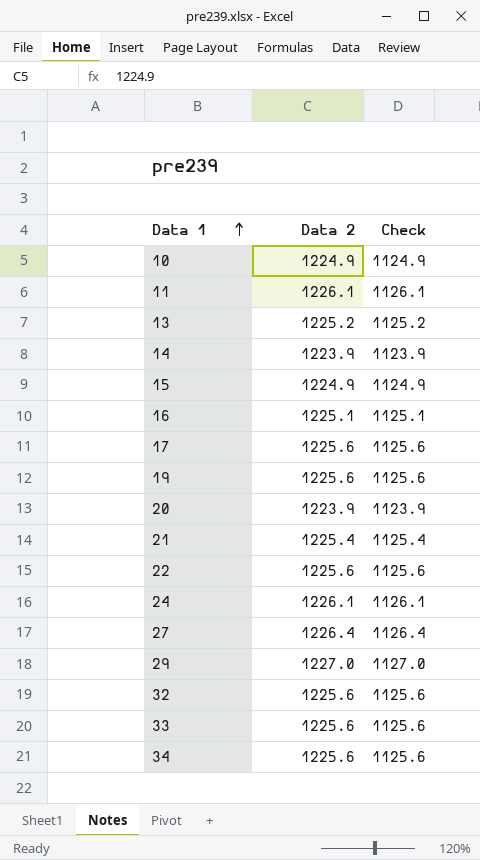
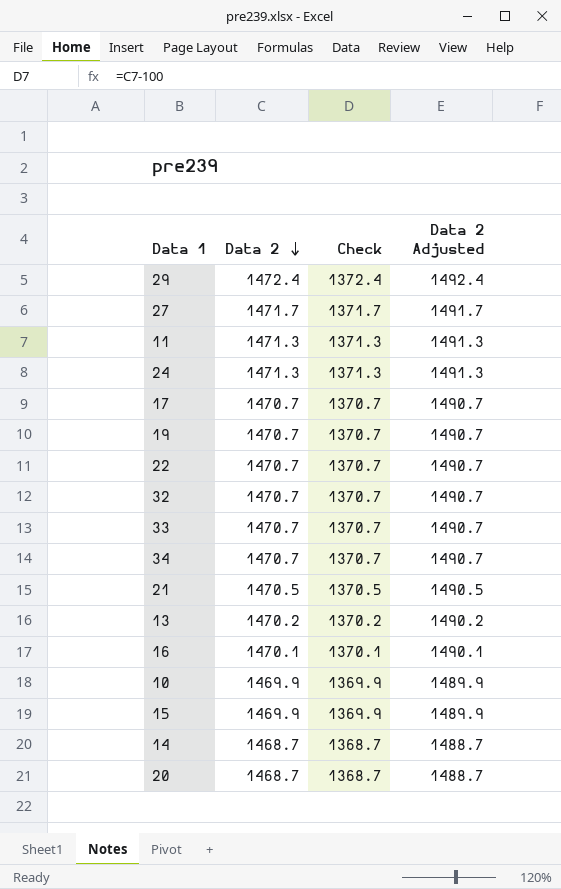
row order: Data 1 ascending -> Data 2 descending
column Data 2 Adjusted | formula: none -> [Data 2] + 20
29 | Data 2: 1227.0 -> 1472.4
29 | Check: 1127.0 -> 1372.4
27 | Data 2: 1226.4 -> 1471.7
27 | Check: 1126.4 -> 1371.7
11 | Data 2: 1226.1 -> 1471.3
11 | Check: 1126.1 -> 1371.3
24 | Data 2: 1226.1 -> 1471.3
24 | Check: 1126.1 -> 1371.3
17 | Data 2: 1225.6 -> 1470.7
17 | Check: 1125.6 -> 1370.7
19 | Data 2: 1225.6 -> 1470.7
19 | Check: 1125.6 -> 1370.7
22 | Data 2: 1225.6 -> 1470.7
22 | Check: 1125.6 -> 1370.7
32 | Data 2: 1225.6 -> 1470.7
32 | Check: 1125.6 -> 1370.7
33 | Data 2: 1225.6 -> 1470.7
33 | Check: 1125.6 -> 1370.7
34 | Data 2: 1225.6 -> 1470.7
34 | Check: 1125.6 -> 1370.7
21 | Data 2: 1225.4 -> 1470.5
21 | Check: 1125.4 -> 1370.5
13 | Data 2: 1225.2 -> 1470.2
13 | Check: 1125.2 -> 1370.2
16 | Data 2: 1225.1 -> 1470.1
16 | Check: 1125.1 -> 1370.1
10 | Data 2: 1224.9 -> 1469.9
10 | Check: 1124.9 -> 1369.9
15 | Data 2: 1224.9 -> 1469.9
15 | Check: 1124.9 -> 1369.9
14 | Data 2: 1223.9 -> 1468.7
14 | Check: 1123.9 -> 1368.7
20 | Data 2: 1223.9 -> 1468.7
20 | Check: 1123.9 -> 1368.7

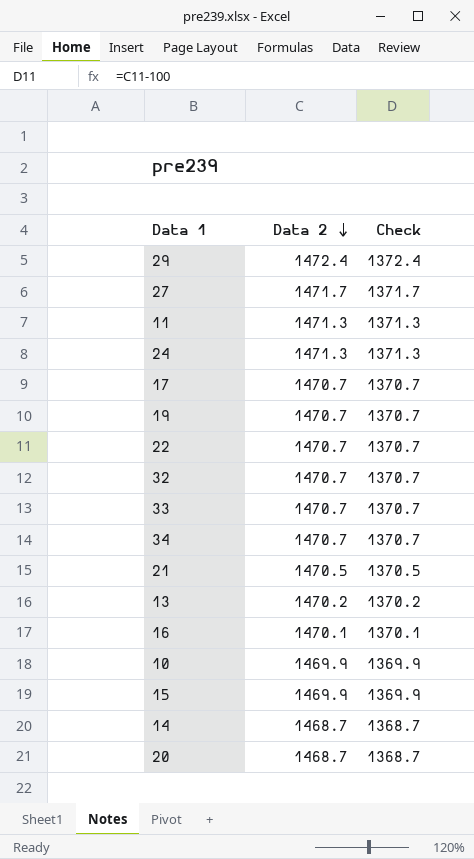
column Data 2 Adjusted | formula: [Data 2] + 20 -> none

